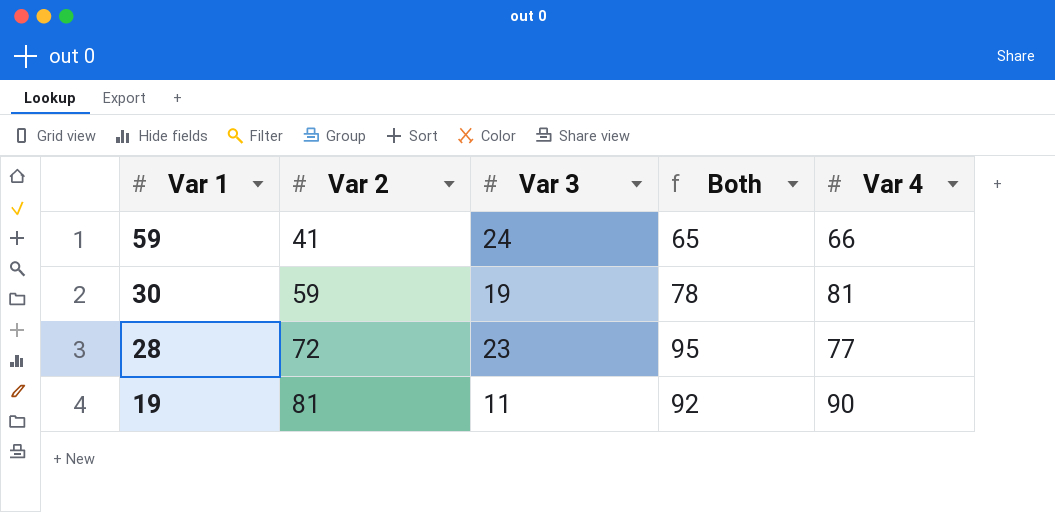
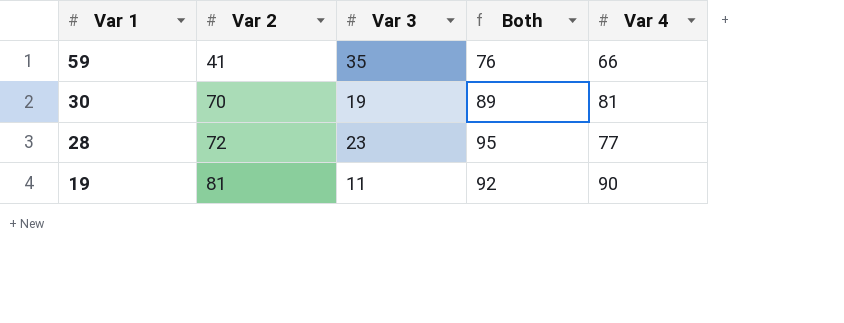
59 | Var 3: 24 -> 35
59 | Both: 65 -> 76
30 | Var 2: 59 -> 70
30 | Both: 78 -> 89

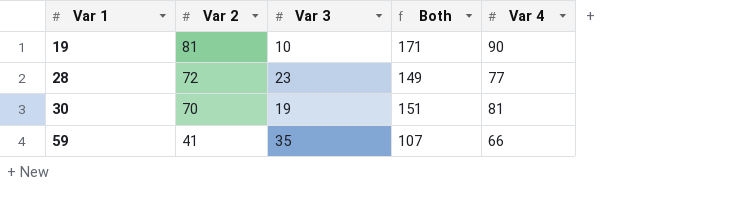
row order: Var 1 descending -> Var 1 ascending
column Both | formula: [Var 2] + [Var 3] -> [Var 2] + [Var 4]
19 | Var 3: 11 -> 10

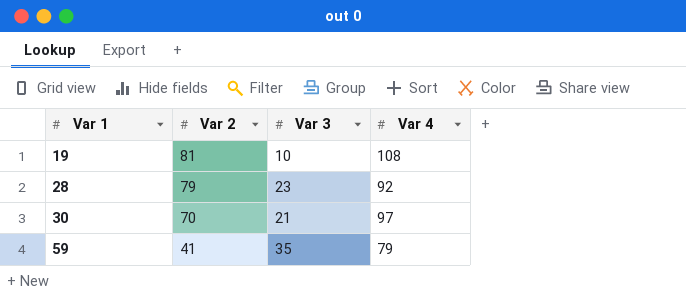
column Both | formula: [Var 2] + [Var 4] -> none
19 | Var 4: 90 -> 108
28 | Var 2: 72 -> 79
28 | Var 4: 77 -> 92
30 | Var 3: 19 -> 21
30 | Var 4: 81 -> 97
59 | Var 4: 66 -> 79

